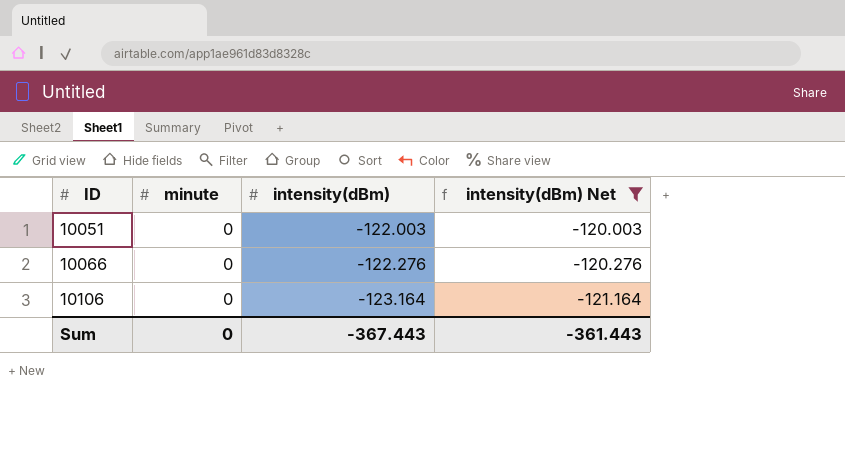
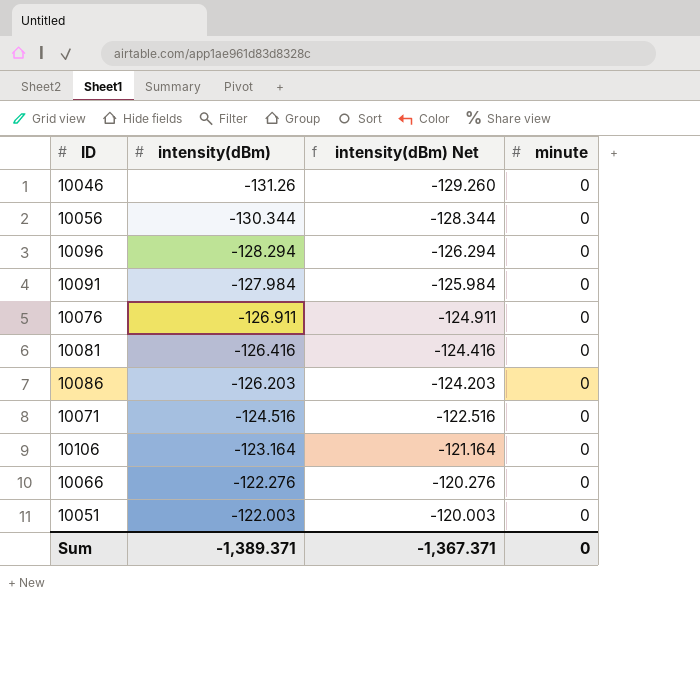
filter: intensity(dBm) Net >= -121.164 -> none
row order: ID ascending -> intensity(dBm) ascending
column minute | position: 2 -> 4
Sum | intensity(dBm): -367.443 -> -1,389.371
Sum | intensity(dBm) Net: -361.443 -> -1,367.371

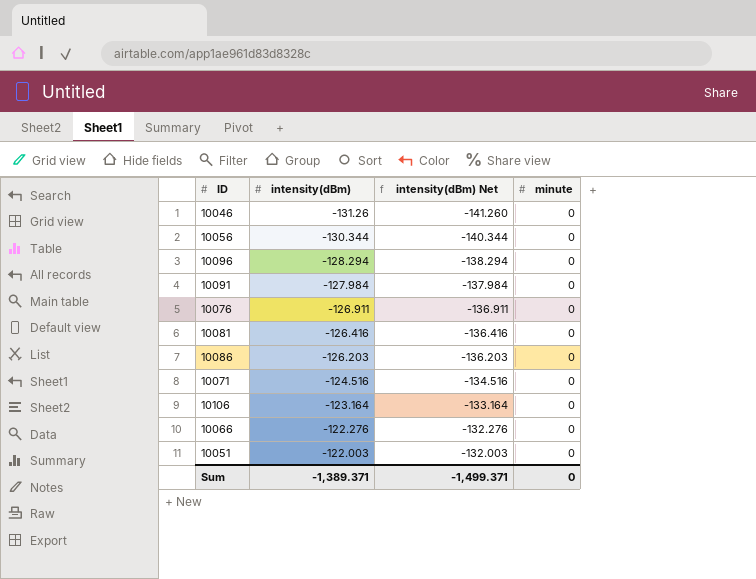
column intensity(dBm) Net | formula: [intensity(dBm)] + 2 -> [intensity(dBm)] - 10
Sum | intensity(dBm) Net: -1,367.371 -> -1,499.371

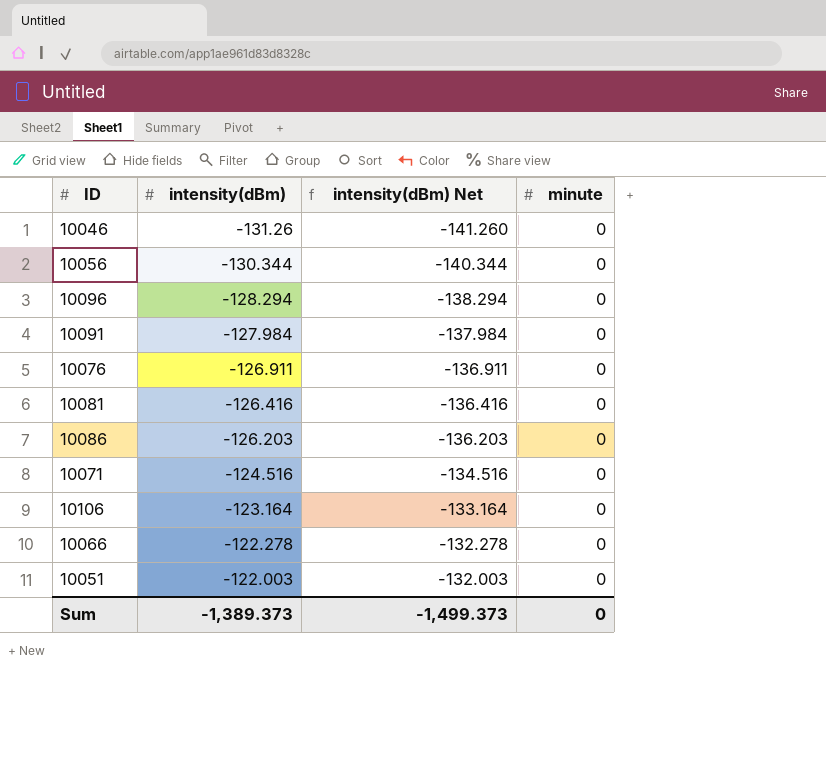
10066 | intensity(dBm): -122.276 -> -122.278
10066 | intensity(dBm) Net: -132.276 -> -132.278
Sum | intensity(dBm): -1,389.371 -> -1,389.373
Sum | intensity(dBm) Net: -1,499.371 -> -1,499.373

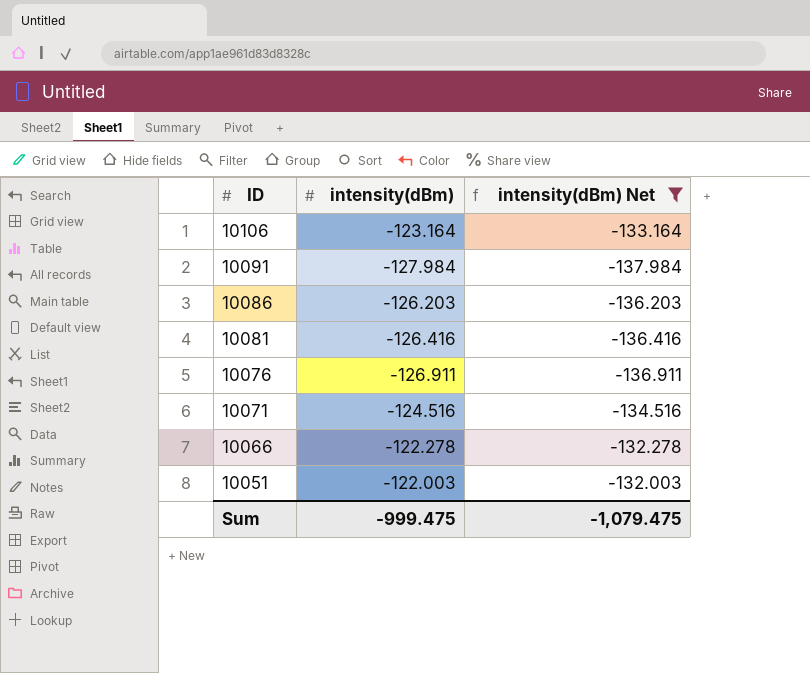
filter: none -> intensity(dBm) Net >= -137.984
row order: intensity(dBm) ascending -> ID descending
column minute | position: 4 -> none
Sum | intensity(dBm): -1,389.373 -> -999.475
Sum | intensity(dBm) Net: -1,499.373 -> -1,079.475

